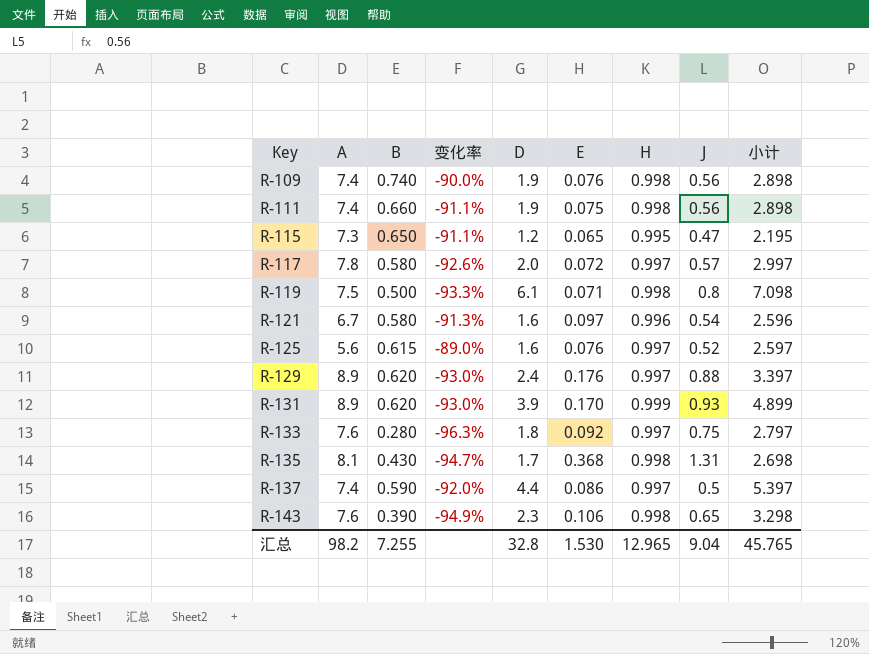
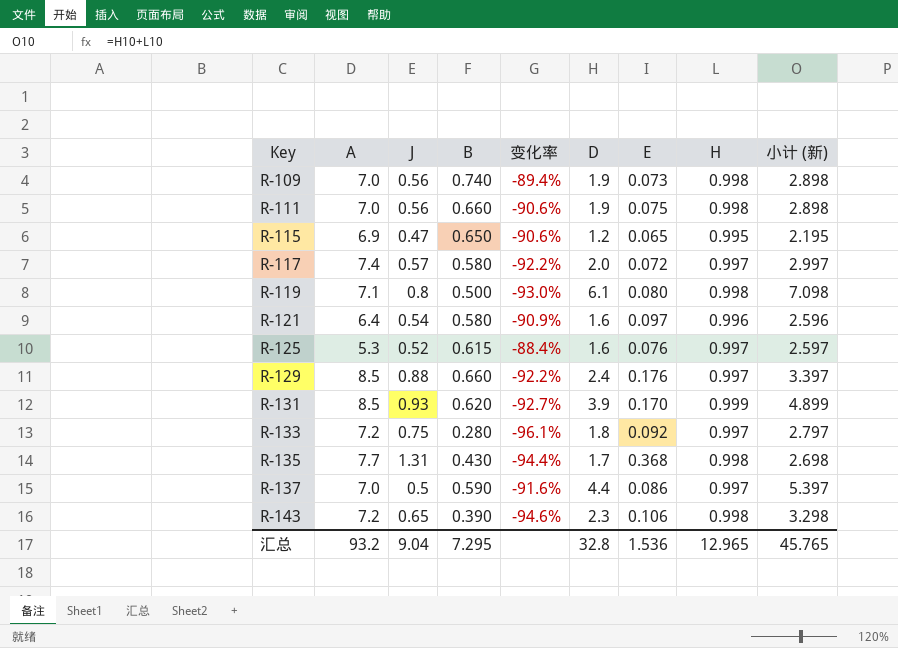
column J | position: 8 -> 3
column name: 小计 -> 小计 (新)
R-109 | A: 7.4 -> 7.0
R-109 | 变化率: -90.0% -> -89.4%
R-109 | E: 0.076 -> 0.073
R-111 | A: 7.4 -> 7.0
R-111 | 变化率: -91.1% -> -90.6%
R-115 | A: 7.3 -> 6.9
R-115 | 变化率: -91.1% -> -90.6%
R-117 | A: 7.8 -> 7.4
R-117 | 变化率: -92.6% -> -92.2%
R-119 | A: 7.5 -> 7.1
R-119 | 变化率: -93.3% -> -93.0%
R-119 | E: 0.071 -> 0.080
R-121 | A: 6.7 -> 6.4
R-121 | 变化率: -91.3% -> -90.9%
R-125 | A: 5.6 -> 5.3
R-125 | 变化率: -89.0% -> -88.4%
R-129 | A: 8.9 -> 8.5
R-129 | B: 0.620 -> 0.660
R-129 | 变化率: -93.0% -> -92.2%
R-131 | A: 8.9 -> 8.5
R-131 | 变化率: -93.0% -> -92.7%
R-133 | A: 7.6 -> 7.2
R-133 | 变化率: -96.3% -> -96.1%
R-135 | A: 8.1 -> 7.7
R-135 | 变化率: -94.7% -> -94.4%
R-137 | A: 7.4 -> 7.0
R-137 | 变化率: -92.0% -> -91.6%
R-143 | A: 7.6 -> 7.2
R-143 | 变化率: -94.9% -> -94.6%
汇总 | A: 98.2 -> 93.2
汇总 | B: 7.255 -> 7.295
汇总 | E: 1.530 -> 1.536

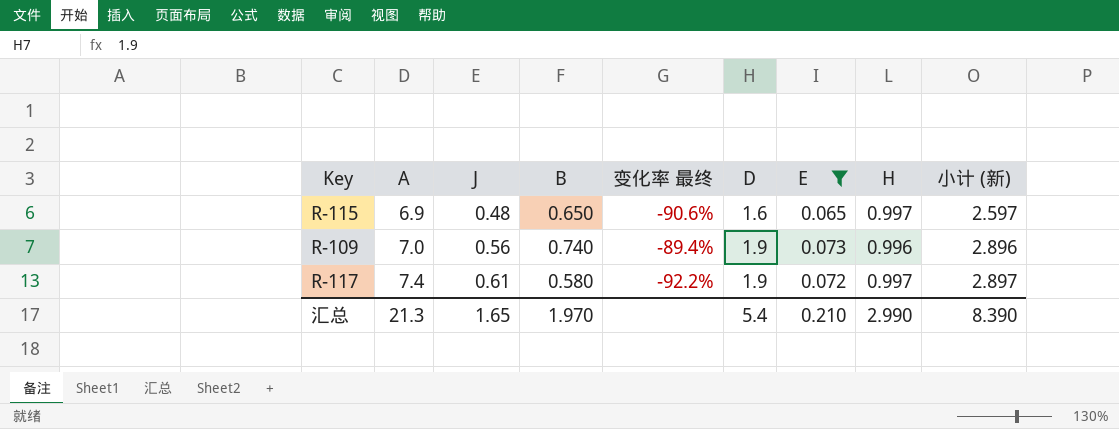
filter: none -> E <= 0.073
row order: Key ascending -> A ascending
column name: 变化率 -> 变化率 最终
R-115 | J: 0.47 -> 0.48
R-115 | D: 1.2 -> 1.6
R-115 | H: 0.995 -> 0.997
R-115 | 小计 (新): 2.195 -> 2.597
R-109 | H: 0.998 -> 0.996
R-109 | 小计 (新): 2.898 -> 2.896
R-117 | J: 0.57 -> 0.61
R-117 | D: 2.0 -> 1.9
R-117 | 小计 (新): 2.997 -> 2.897
汇总 | A: 93.2 -> 21.3
汇总 | J: 9.04 -> 1.65
汇总 | B: 7.295 -> 1.970
汇总 | D: 32.8 -> 5.4
汇总 | E: 1.536 -> 0.210
汇总 | H: 12.965 -> 2.990
汇总 | 小计 (新): 45.765 -> 8.390

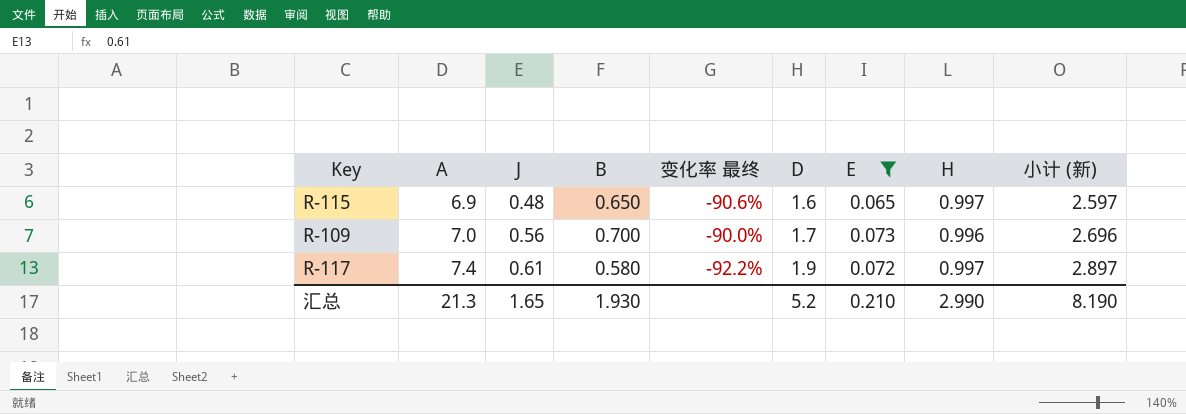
R-109 | B: 0.740 -> 0.700
R-109 | 变化率 最终: -89.4% -> -90.0%
R-109 | D: 1.9 -> 1.7
R-109 | 小计 (新): 2.896 -> 2.696
汇总 | B: 1.970 -> 1.930
汇总 | D: 5.4 -> 5.2
汇总 | 小计 (新): 8.390 -> 8.190

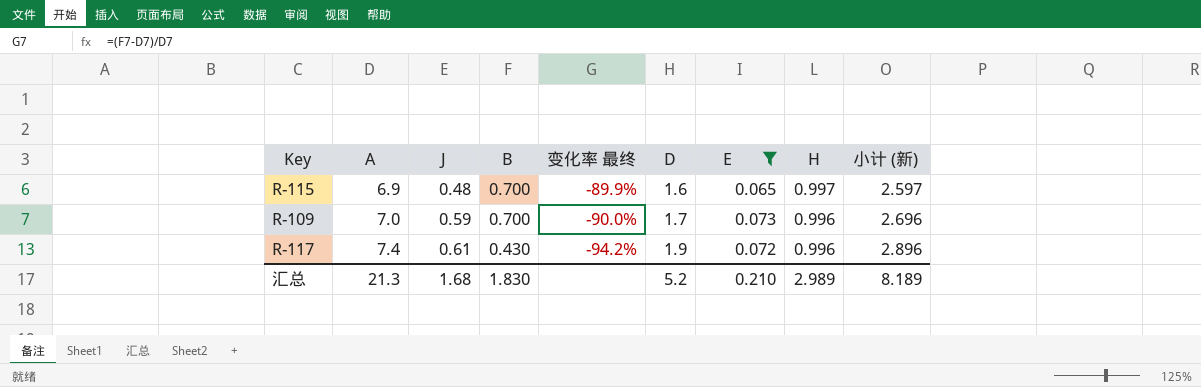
R-115 | B: 0.650 -> 0.700
R-115 | 变化率 最终: -90.6% -> -89.9%
R-109 | J: 0.56 -> 0.59
R-117 | B: 0.580 -> 0.430
R-117 | 变化率 最终: -92.2% -> -94.2%
R-117 | H: 0.997 -> 0.996
R-117 | 小计 (新): 2.897 -> 2.896
汇总 | J: 1.65 -> 1.68
汇总 | B: 1.930 -> 1.830
汇总 | H: 2.990 -> 2.989
汇总 | 小计 (新): 8.190 -> 8.189

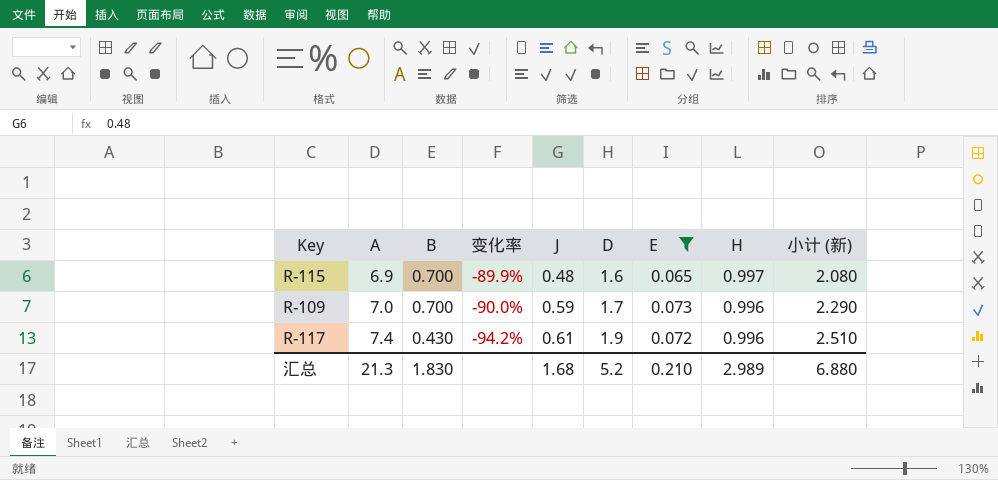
column name: 变化率 最终 -> 变化率
column J | position: 3 -> 5
column 小计 (新) | formula: [D] + [H] -> [J] + [D]
汇总 | 小计 (新): 8.189 -> 6.880

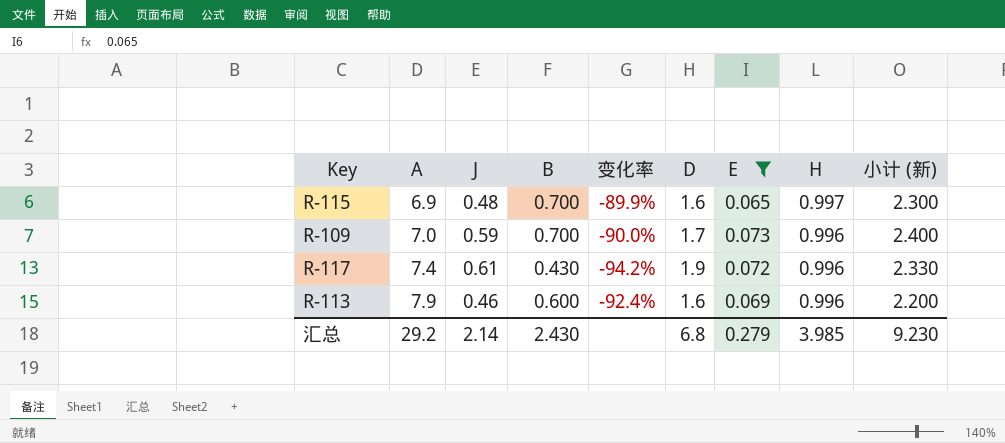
column J | position: 5 -> 3
column 小计 (新) | formula: [J] + [D] -> [B] + [D]
row R-113: none -> 7.9 | 0.46 | 0.600 | -92.4% | 1.6 | 0.069 | 0.996 | 2.200
汇总 | A: 21.3 -> 29.2
汇总 | J: 1.68 -> 2.14
汇总 | B: 1.830 -> 2.430
汇总 | D: 5.2 -> 6.8
汇总 | E: 0.210 -> 0.279
汇总 | H: 2.989 -> 3.985
汇总 | 小计 (新): 6.880 -> 9.230

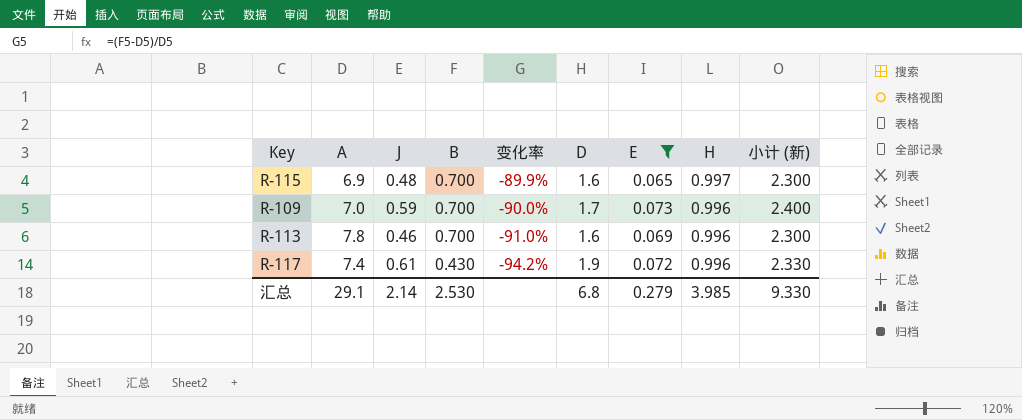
row order: A ascending -> B descending
R-113 | A: 7.9 -> 7.8
R-113 | B: 0.600 -> 0.700
R-113 | 变化率: -92.4% -> -91.0%
R-113 | 小计 (新): 2.200 -> 2.300
汇总 | A: 29.2 -> 29.1
汇总 | B: 2.430 -> 2.530
汇总 | 小计 (新): 9.230 -> 9.330

